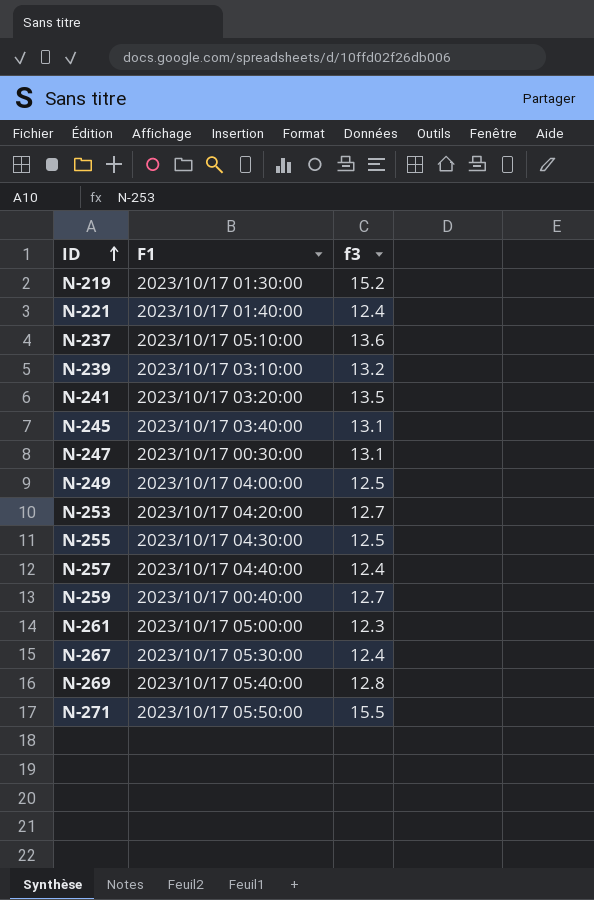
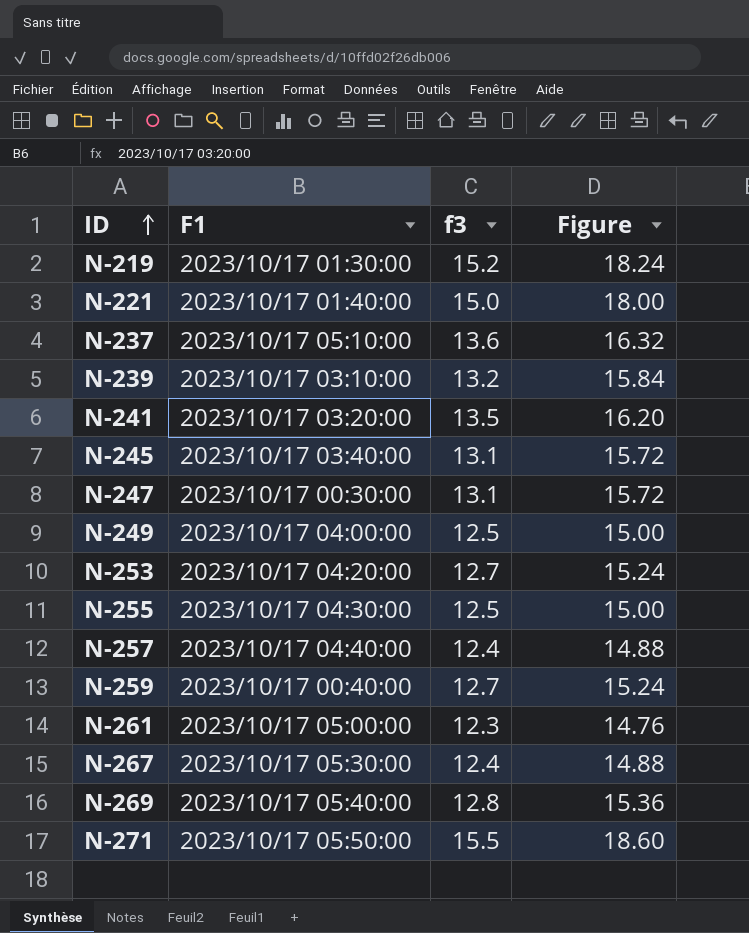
column Figure | formula: none -> [f3] * 1.2
N-221 | f3: 12.4 -> 15.0

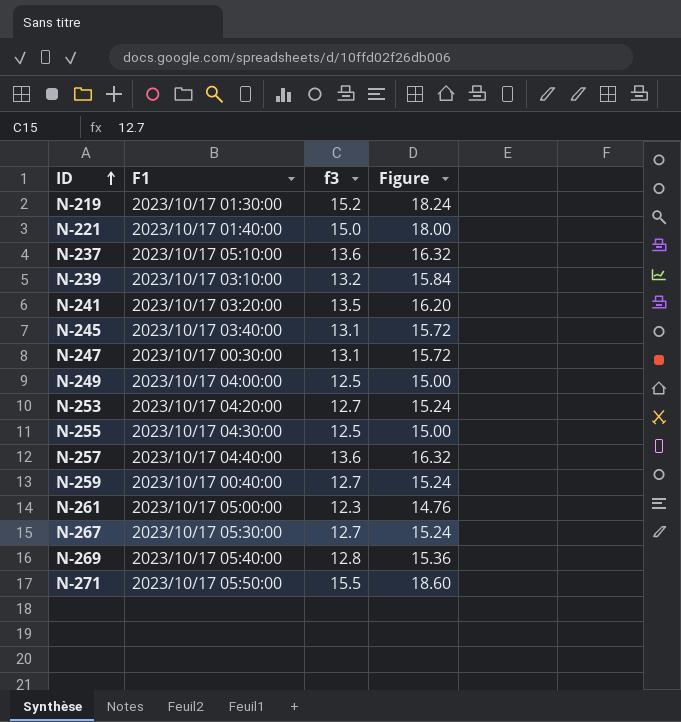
N-257 | f3: 12.4 -> 13.6
N-257 | Figure: 14.88 -> 16.32
N-267 | f3: 12.4 -> 12.7
N-267 | Figure: 14.88 -> 15.24

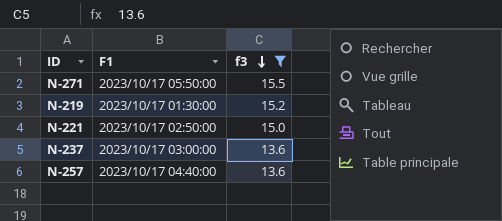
filter: none -> f3 >= 13.6
row order: ID ascending -> f3 descending
column Figure | formula: [f3] * 1.2 -> none
N-221 | F1: 2023/10/17 01:40:00 -> 2023/10/17 02:50:00
N-237 | F1: 2023/10/17 05:10:00 -> 2023/10/17 03:00:00

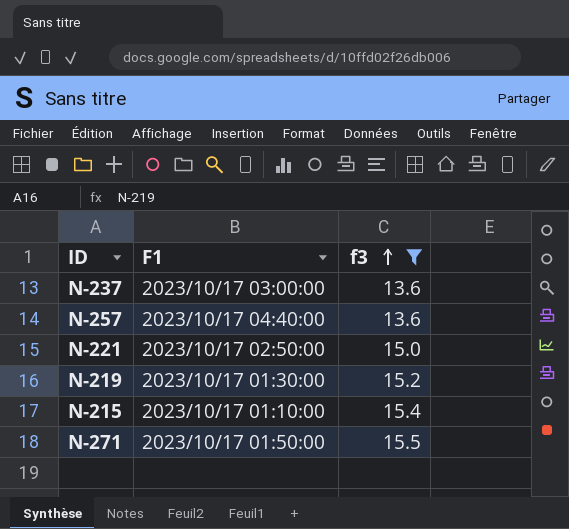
row order: f3 descending -> f3 ascending
row N-215: none -> 2023/10/17 01:10:00 | 15.4
N-271 | F1: 2023/10/17 05:50:00 -> 2023/10/17 01:50:00

